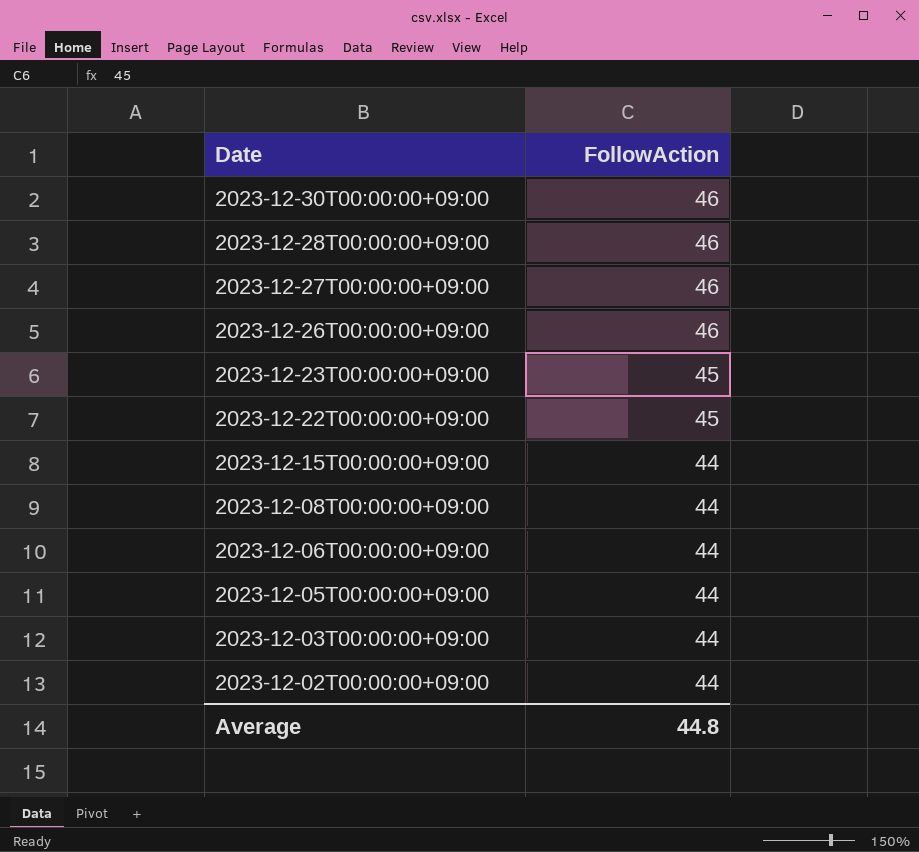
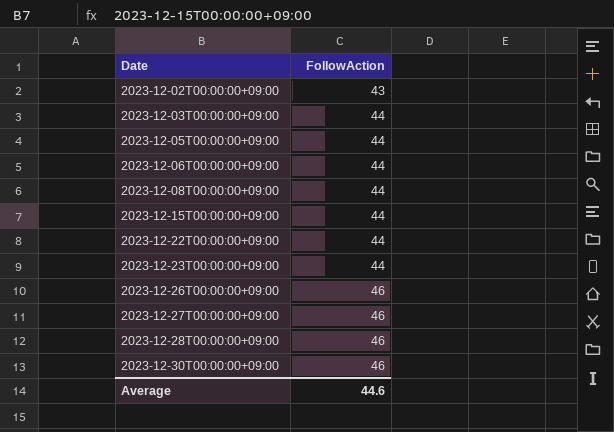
row order: Date descending -> Date ascending
2023-12-02T00:00:00+09:00 | FollowAction: 44 -> 43
2023-12-22T00:00:00+09:00 | FollowAction: 45 -> 44
2023-12-23T00:00:00+09:00 | FollowAction: 45 -> 44
Average | FollowAction: 44.8 -> 44.6

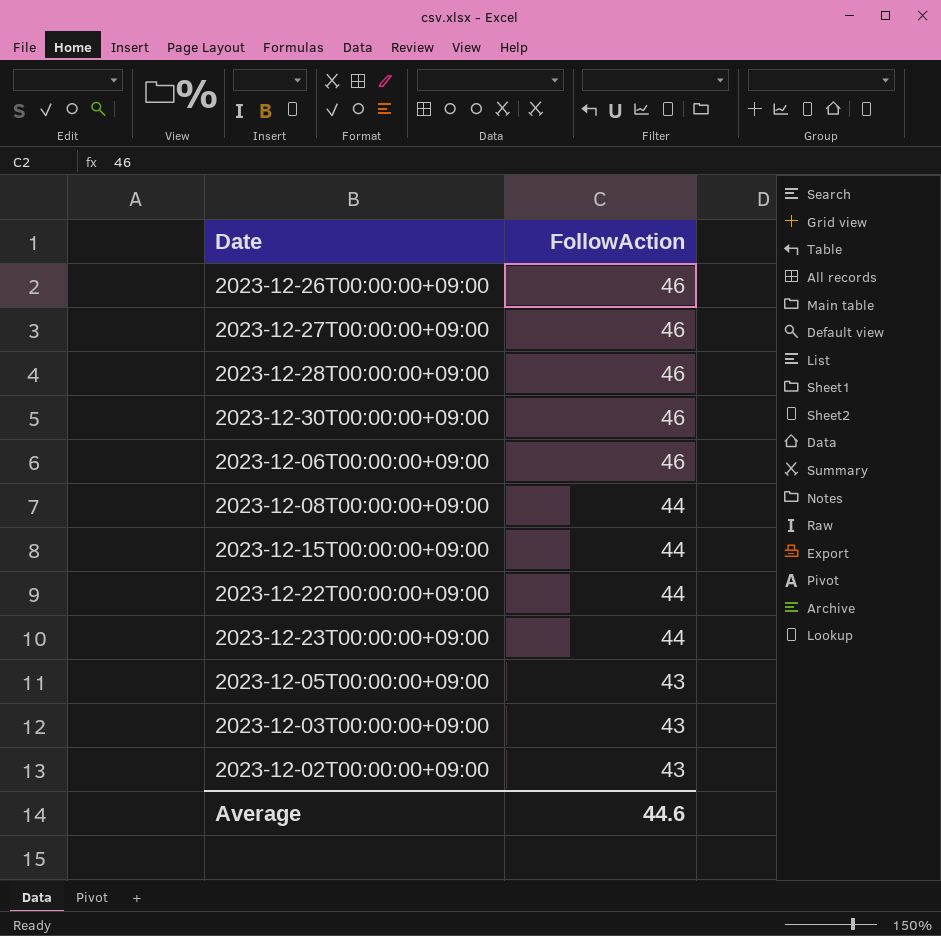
row order: Date ascending -> FollowAction descending
2023-12-06T00:00:00+09:00 | FollowAction: 44 -> 46
2023-12-05T00:00:00+09:00 | FollowAction: 44 -> 43
2023-12-03T00:00:00+09:00 | FollowAction: 44 -> 43

